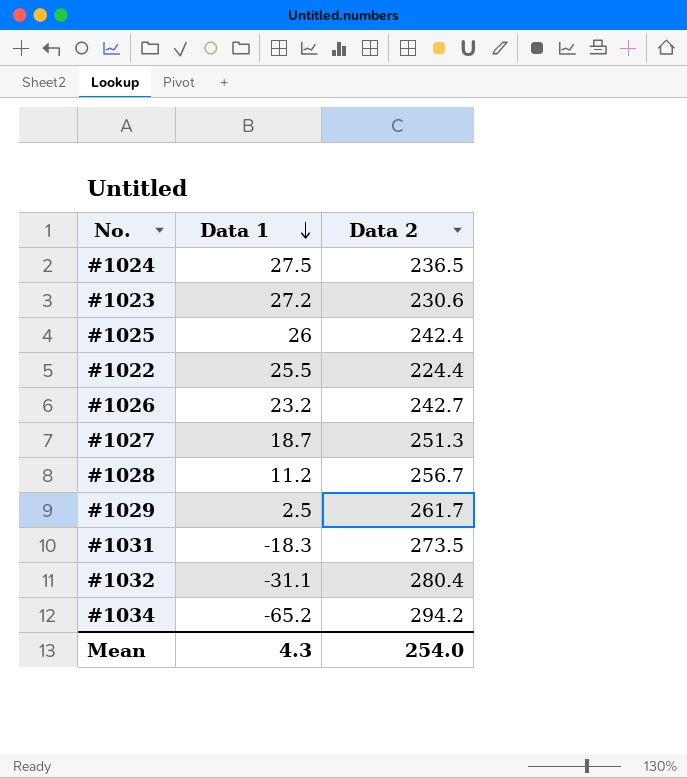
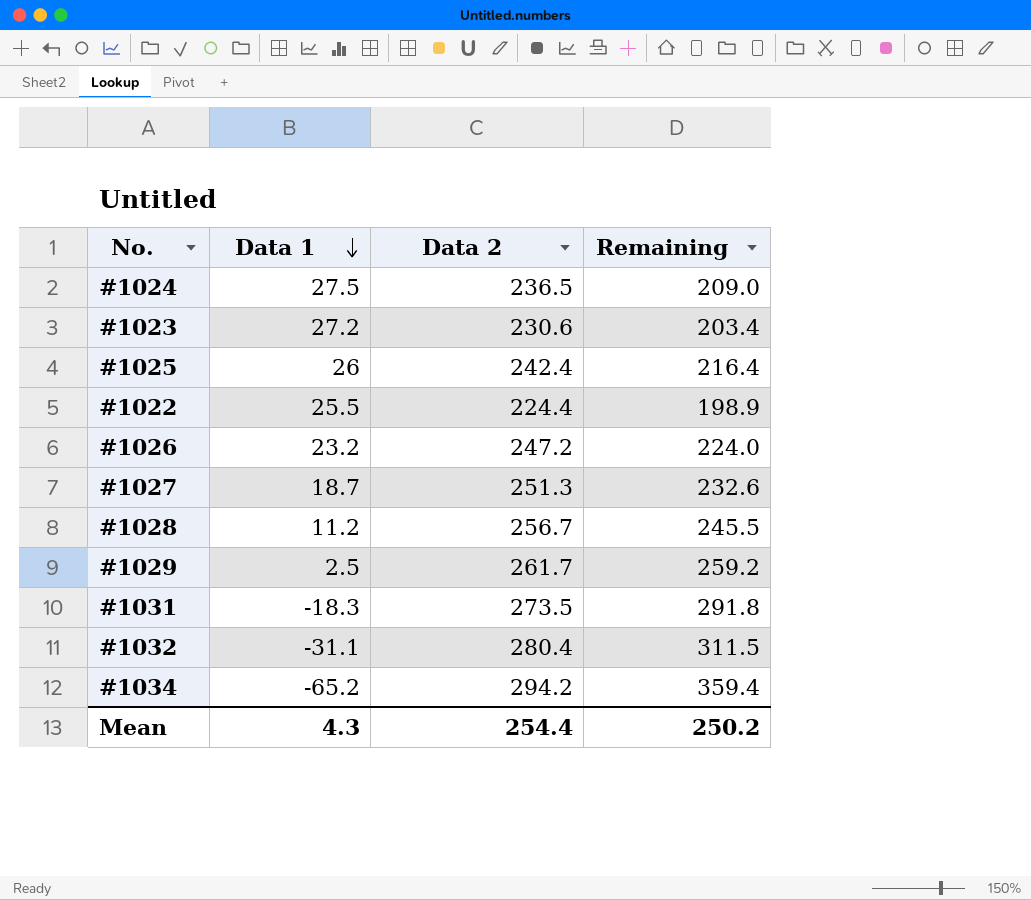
column Remaining | formula: none -> [Data 2] - [Data 1]
#1026 | Data 2: 242.7 -> 247.2
Mean | Data 2: 254.0 -> 254.4

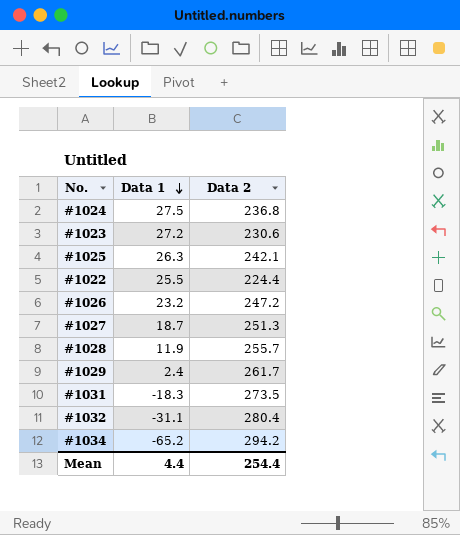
column Remaining | formula: [Data 2] - [Data 1] -> none
#1024 | Data 2: 236.5 -> 236.8
#1025 | Data 1: 26 -> 26.3
#1025 | Data 2: 242.4 -> 242.1
#1028 | Data 1: 11.2 -> 11.9
#1028 | Data 2: 256.7 -> 255.7
#1029 | Data 1: 2.5 -> 2.4
Mean | Data 1: 4.3 -> 4.4

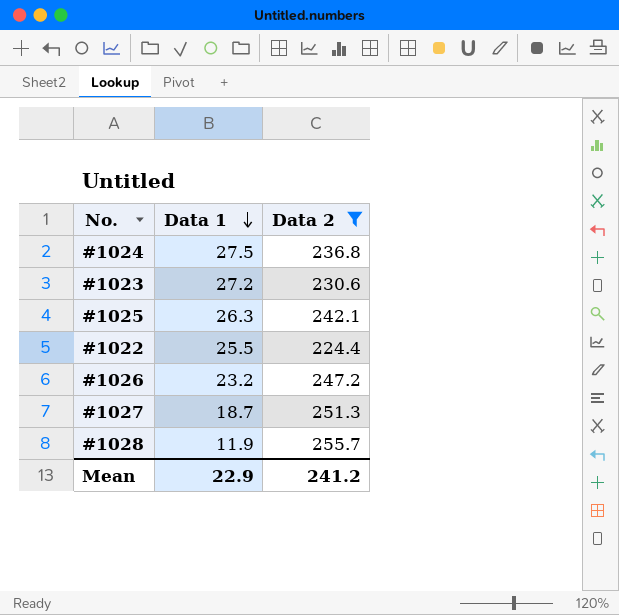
filter: none -> Data 2 <= 255.7
Mean | Data 1: 4.4 -> 22.9
Mean | Data 2: 254.4 -> 241.2

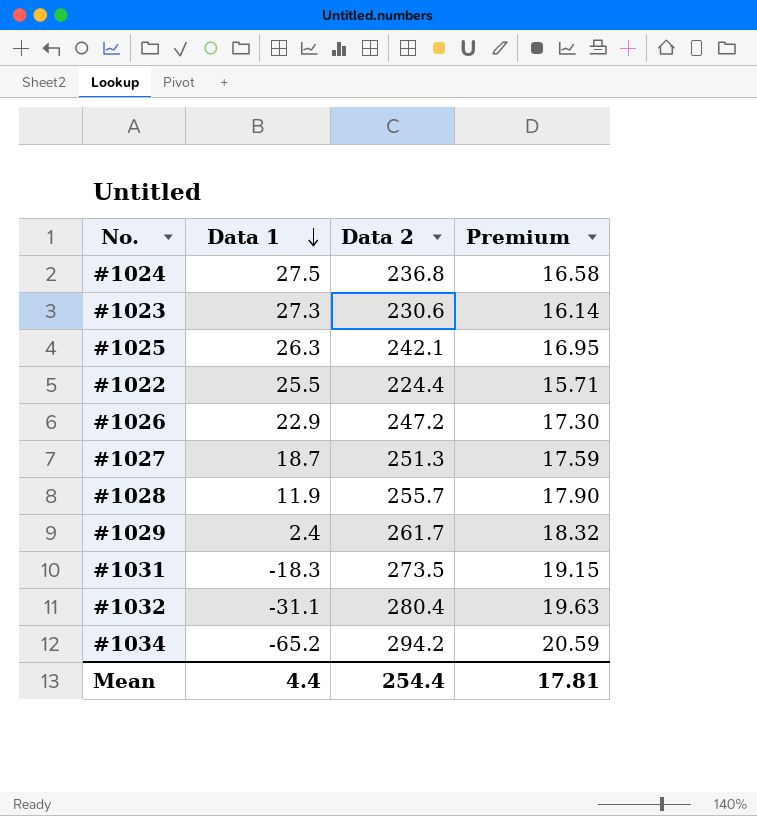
filter: Data 2 <= 255.7 -> none
column Premium | formula: none -> [Data 2] * 0.07
#1023 | Data 1: 27.2 -> 27.3
#1026 | Data 1: 23.2 -> 22.9
Mean | Data 1: 22.9 -> 4.4
Mean | Data 2: 241.2 -> 254.4

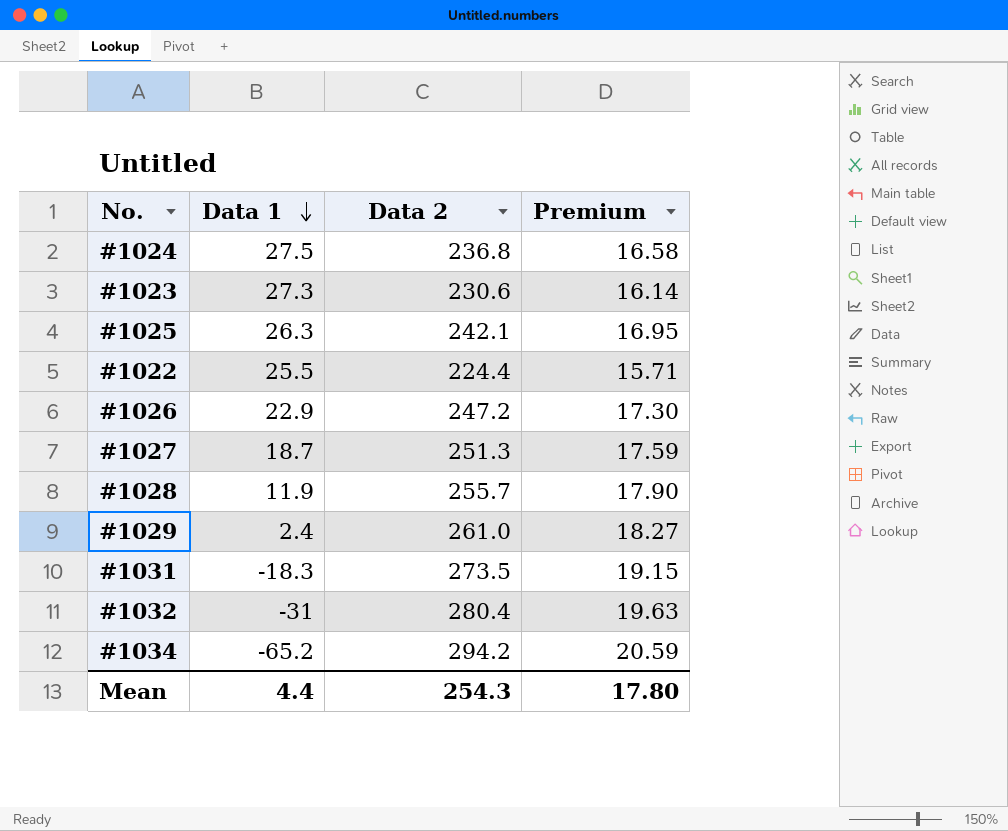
#1029 | Data 2: 261.7 -> 261.0
#1029 | Premium: 18.32 -> 18.27
#1032 | Data 1: -31.1 -> -31
Mean | Data 2: 254.4 -> 254.3
Mean | Premium: 17.81 -> 17.80

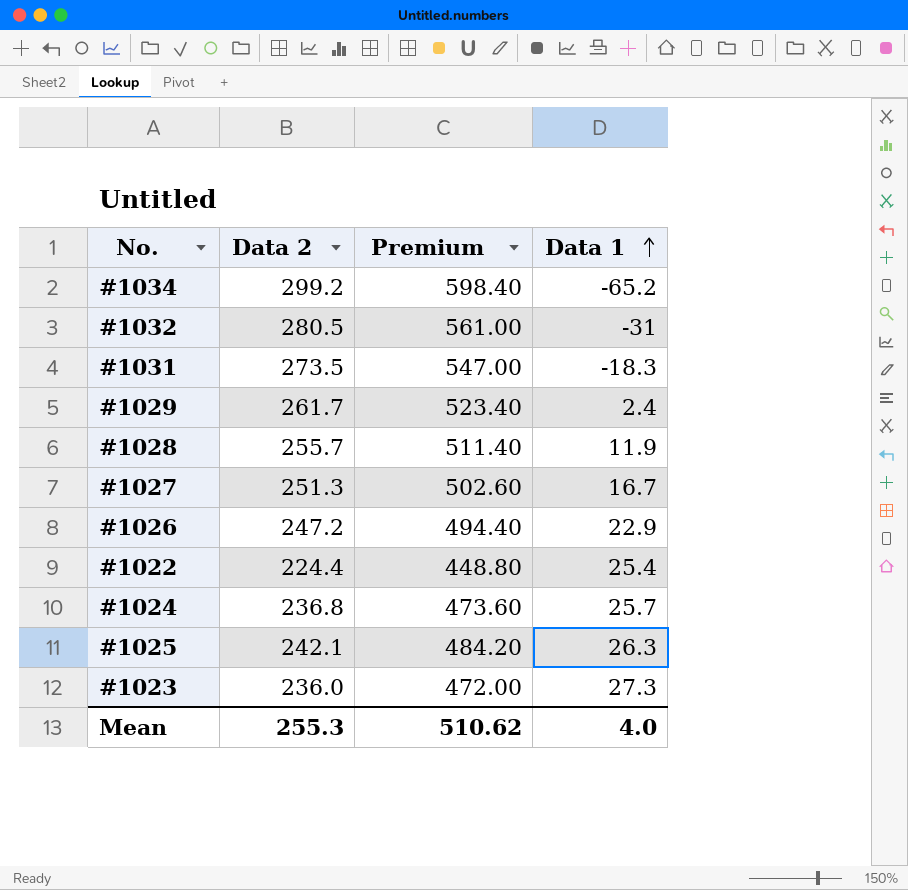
row order: Data 1 descending -> Data 1 ascending
column Premium | formula: [Data 2] * 0.07 -> [Data 2] * 2
column Data 1 | position: 2 -> 4
#1034 | Data 2: 294.2 -> 299.2
#1032 | Data 2: 280.4 -> 280.5
#1029 | Data 2: 261.0 -> 261.7
#1027 | Data 1: 18.7 -> 16.7
#1022 | Data 1: 25.5 -> 25.4
#1024 | Data 1: 27.5 -> 25.7
#1023 | Data 2: 230.6 -> 236.0
Mean | Data 2: 254.3 -> 255.3
Mean | Premium: 17.80 -> 510.62
Mean | Data 1: 4.4 -> 4.0

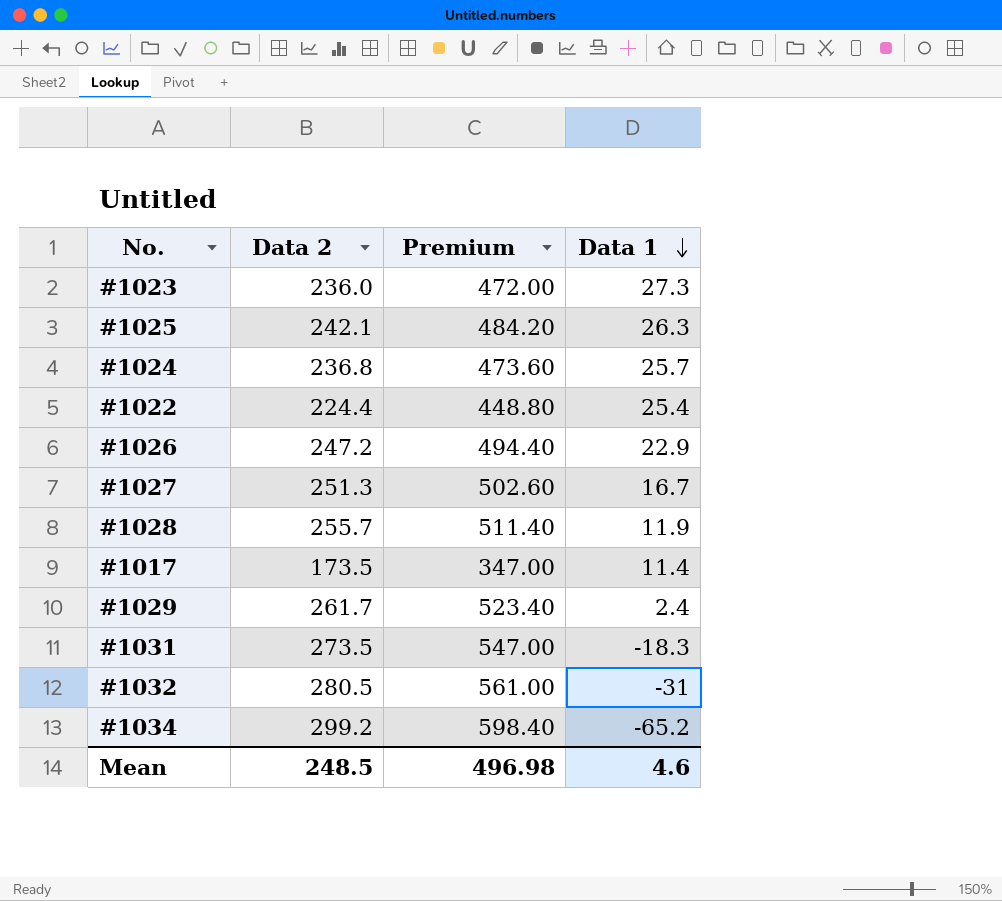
row order: Data 1 ascending -> Data 1 descending
row #1017: none -> 173.5 | 347.00 | 11.4
Mean | Data 2: 255.3 -> 248.5
Mean | Premium: 510.62 -> 496.98
Mean | Data 1: 4.0 -> 4.6

